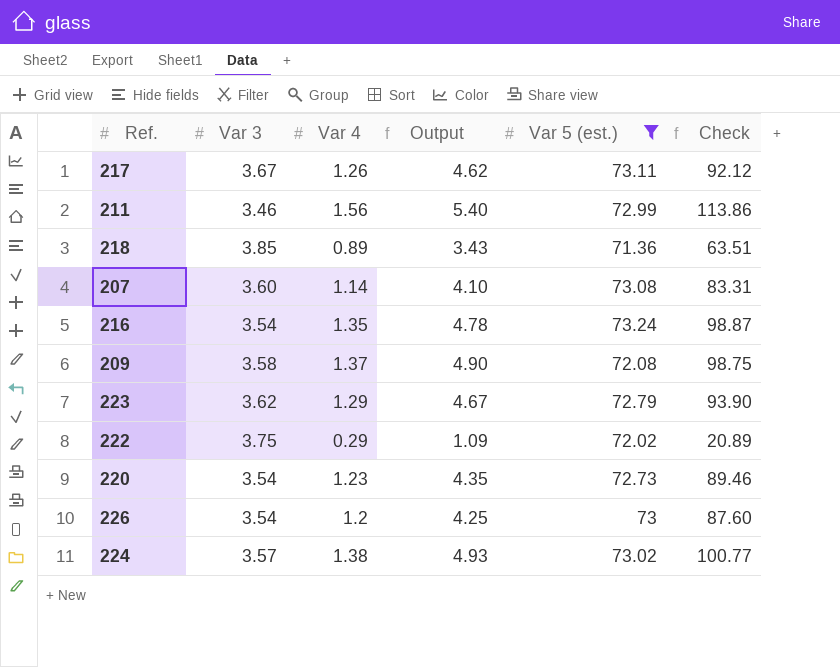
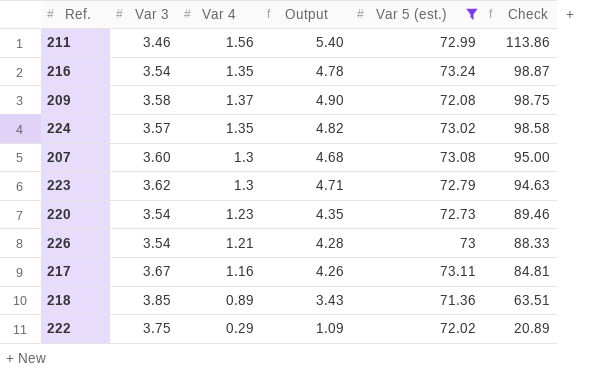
row order: none -> Check descending
224 | Var 4: 1.38 -> 1.35
224 | Output: 4.93 -> 4.82
224 | Check: 100.77 -> 98.58
207 | Var 4: 1.14 -> 1.3
207 | Output: 4.10 -> 4.68
207 | Check: 83.31 -> 95.00
223 | Var 4: 1.29 -> 1.3
223 | Output: 4.67 -> 4.71
223 | Check: 93.90 -> 94.63
226 | Var 4: 1.2 -> 1.21
226 | Output: 4.25 -> 4.28
226 | Check: 87.60 -> 88.33
217 | Var 4: 1.26 -> 1.16
217 | Output: 4.62 -> 4.26
217 | Check: 92.12 -> 84.81

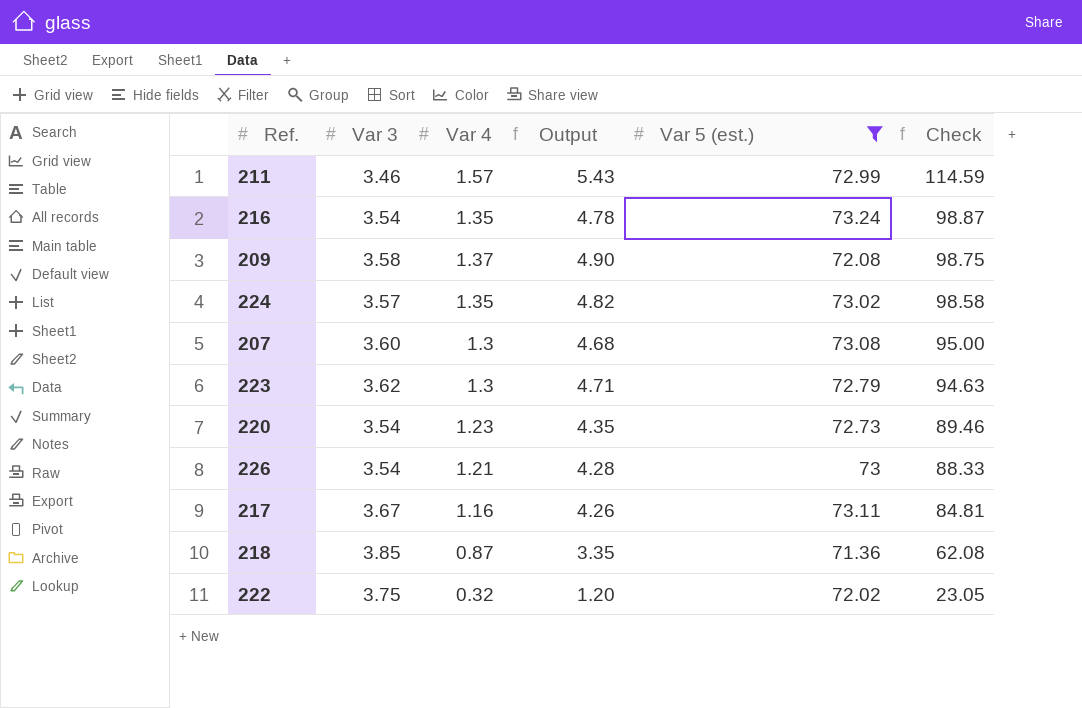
211 | Var 4: 1.56 -> 1.57
211 | Output: 5.40 -> 5.43
211 | Check: 113.86 -> 114.59
218 | Var 4: 0.89 -> 0.87
218 | Output: 3.43 -> 3.35
218 | Check: 63.51 -> 62.08
222 | Var 4: 0.29 -> 0.32
222 | Output: 1.09 -> 1.20
222 | Check: 20.89 -> 23.05

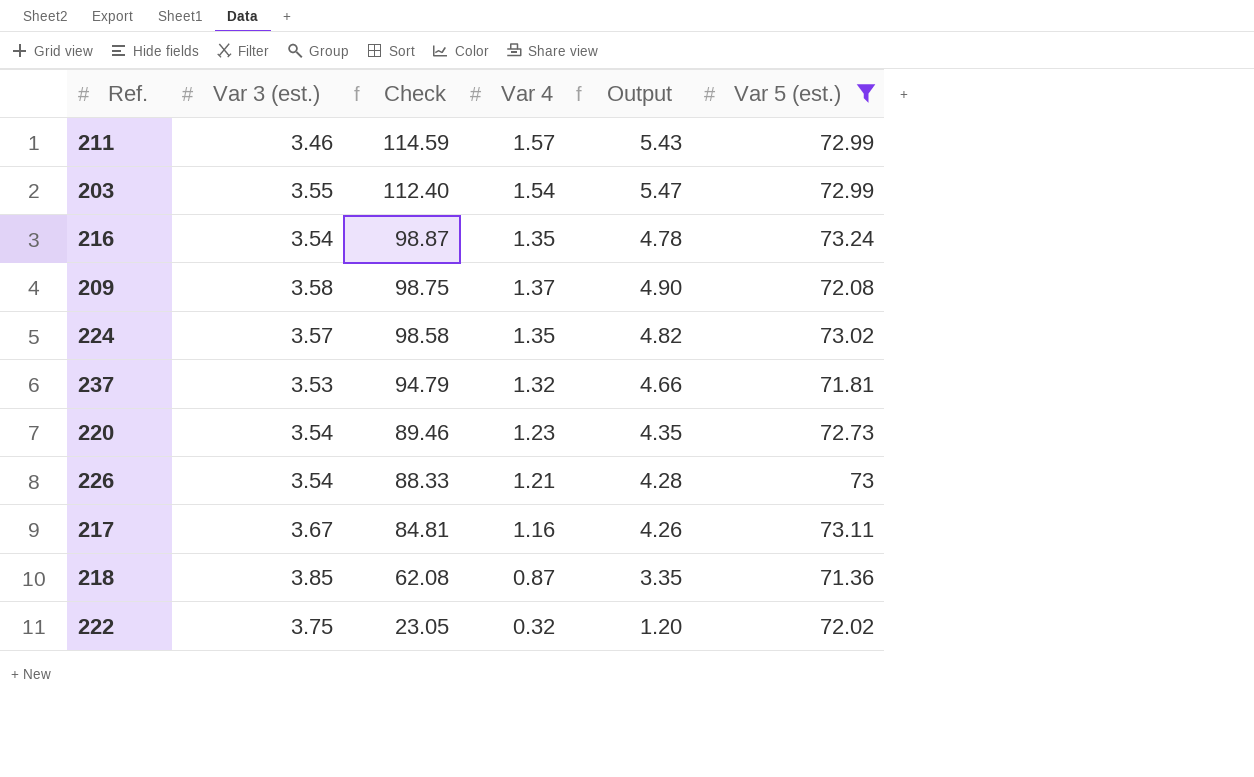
column name: Var 3 -> Var 3 (est.)
column Check | position: 6 -> 3
row 207: 3.60 | 1.3 | 4.68 | 73.08 | 95.00 -> none
row 223: 3.62 | 1.3 | 4.71 | 72.79 | 94.63 -> none
row 203: none -> 3.55 | 112.40 | 1.54 | 5.47 | 72.99
row 237: none -> 3.53 | 94.79 | 1.32 | 4.66 | 71.81

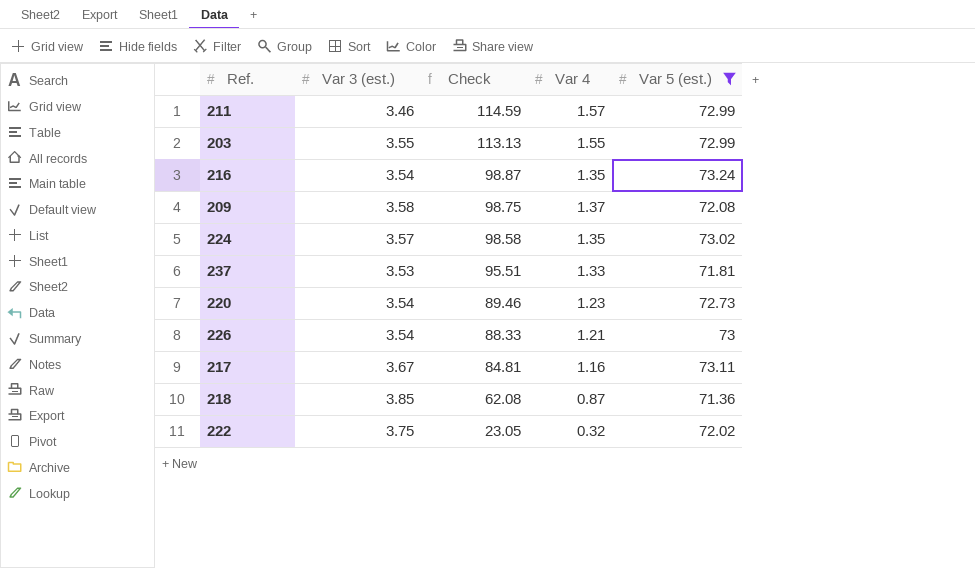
column Output | formula: [Var 3 (est.)] * [Var 4] -> none
203 | Check: 112.40 -> 113.13
203 | Var 4: 1.54 -> 1.55
237 | Check: 94.79 -> 95.51
237 | Var 4: 1.32 -> 1.33

